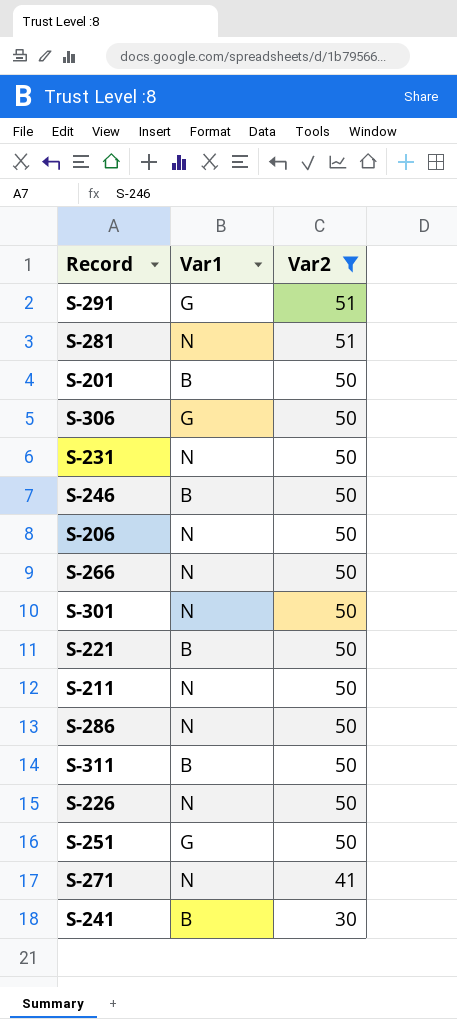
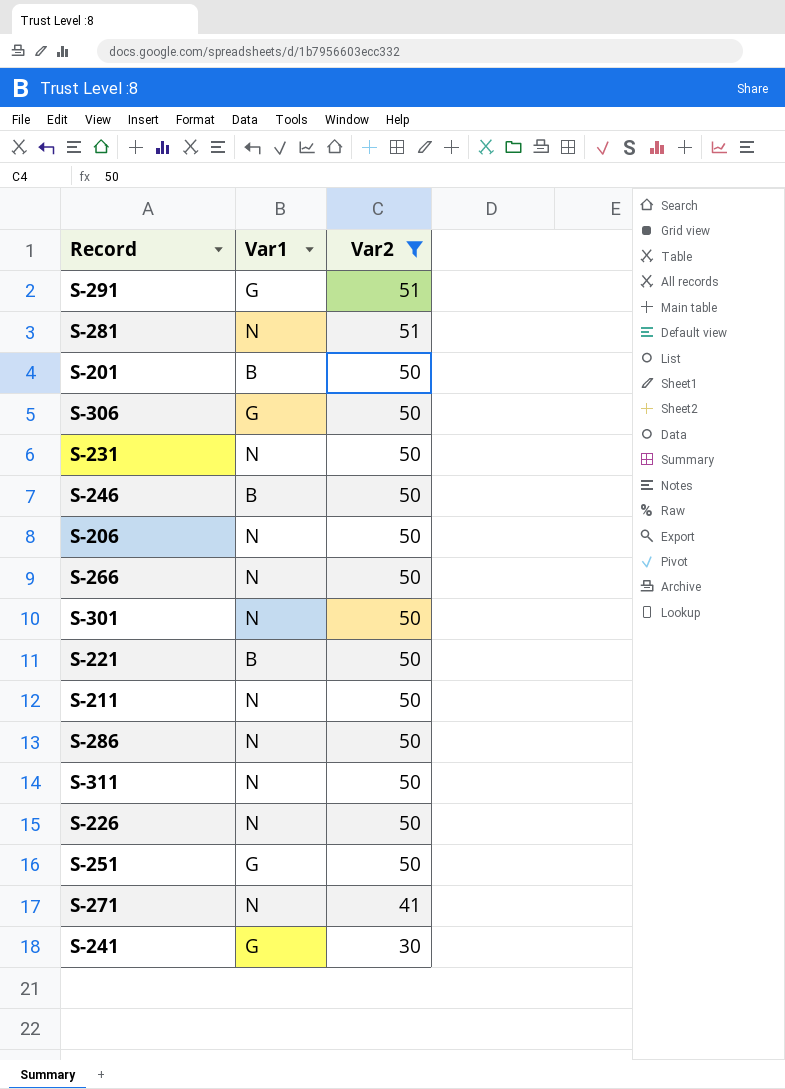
S-311 | Var1: B -> N
S-241 | Var1: B -> G

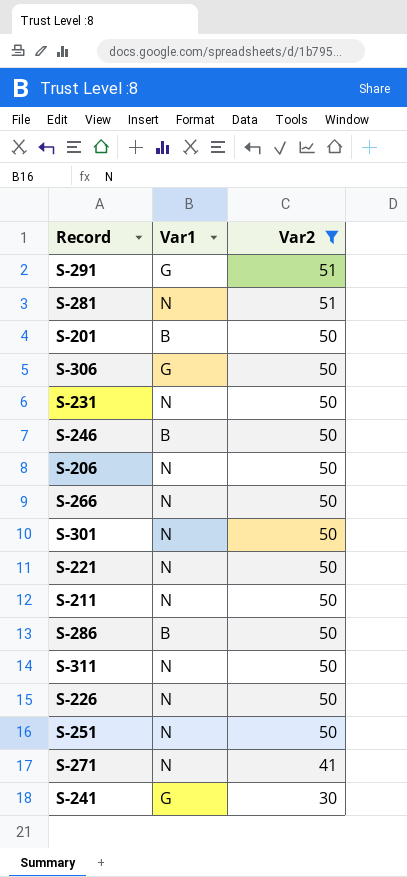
S-221 | Var1: B -> N
S-286 | Var1: N -> B
S-251 | Var1: G -> N

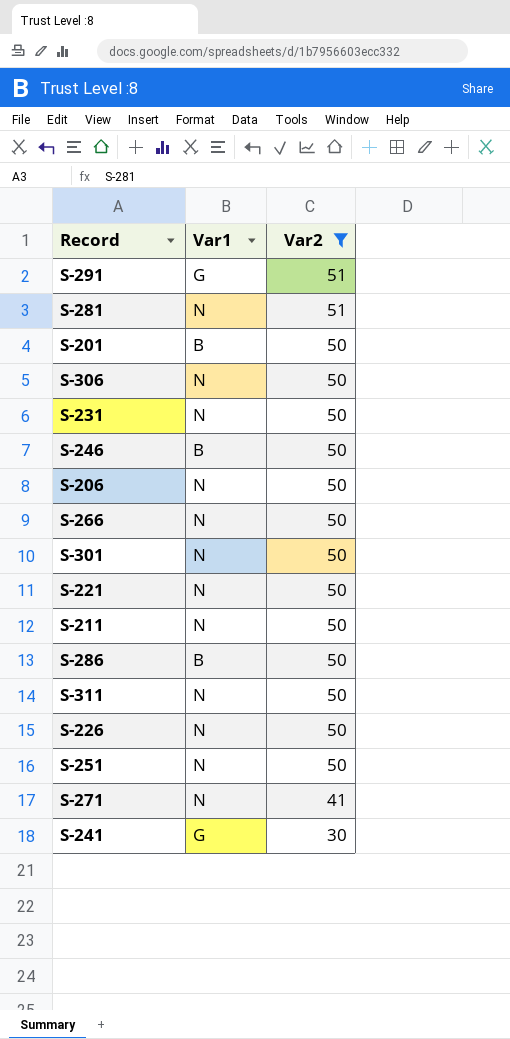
S-306 | Var1: G -> N

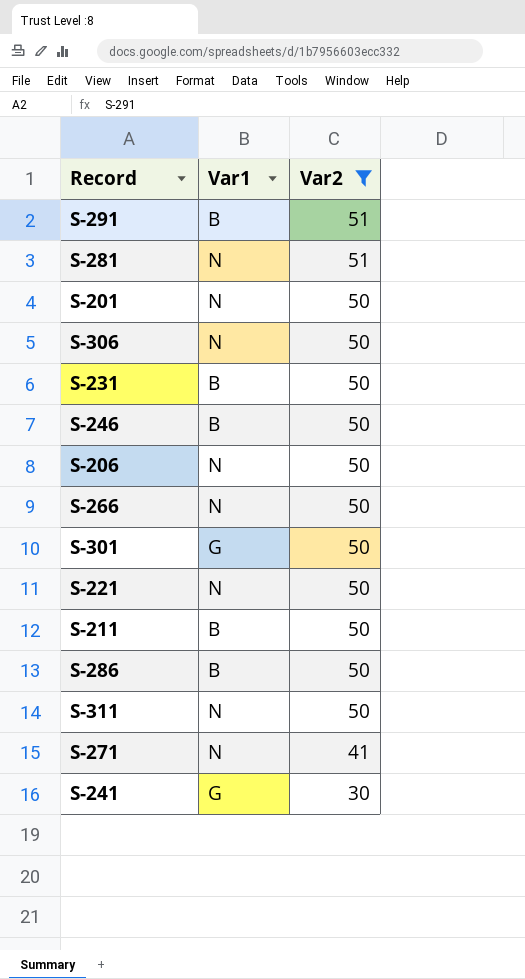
row S-226: N | 50 -> none
row S-251: N | 50 -> none
S-291 | Var1: G -> B
S-201 | Var1: B -> N
S-231 | Var1: N -> B
S-301 | Var1: N -> G
S-211 | Var1: N -> B

